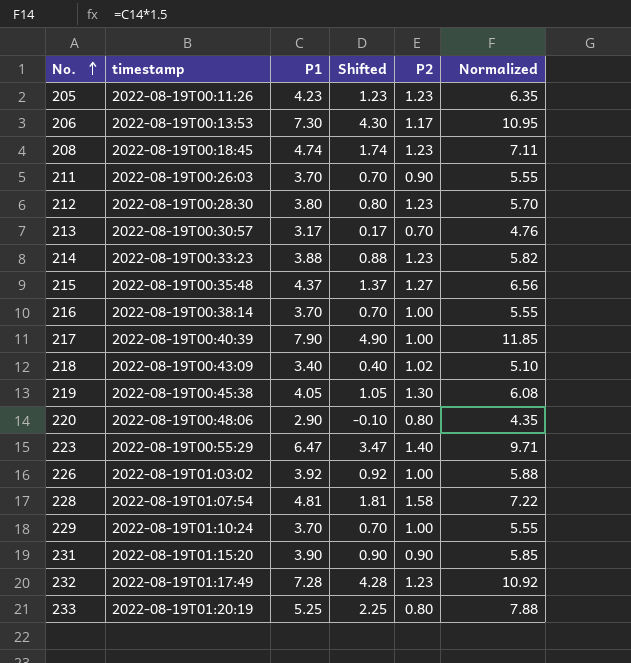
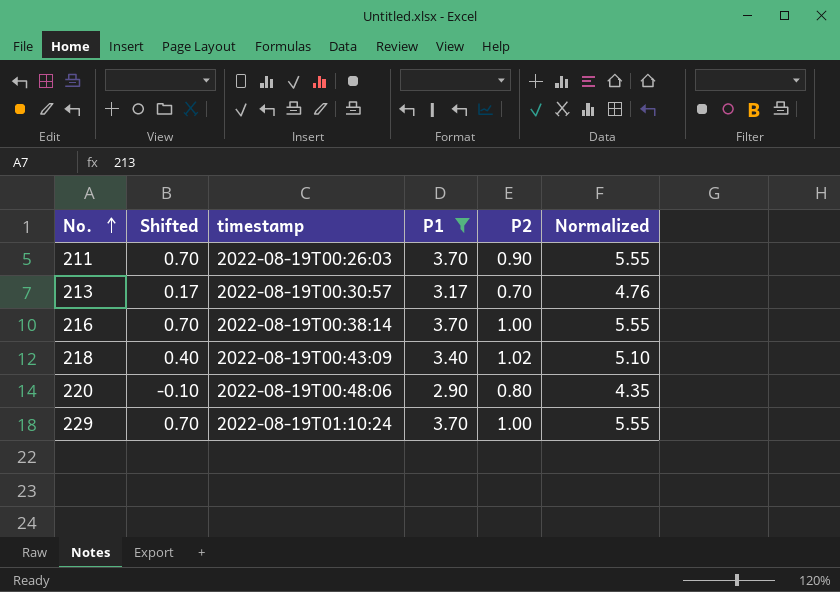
filter: none -> P1 <= 3.70
column Shifted | position: 4 -> 2

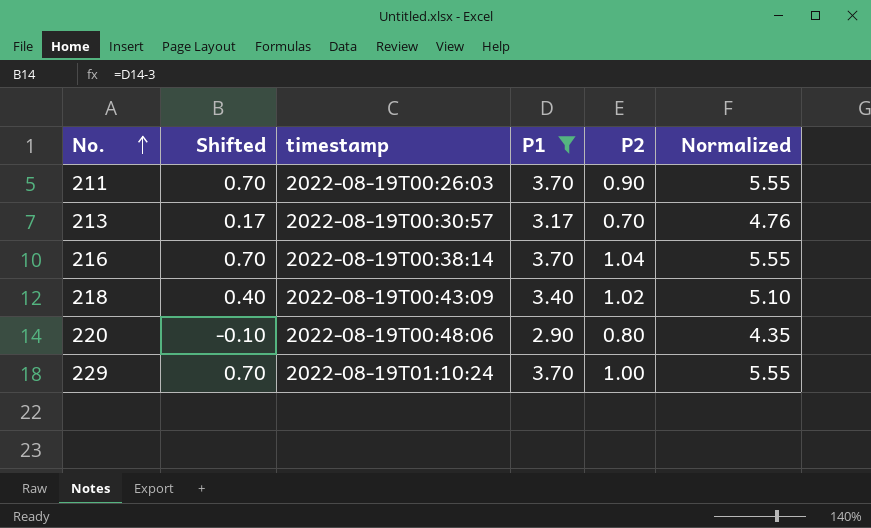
216 | P2: 1.00 -> 1.04

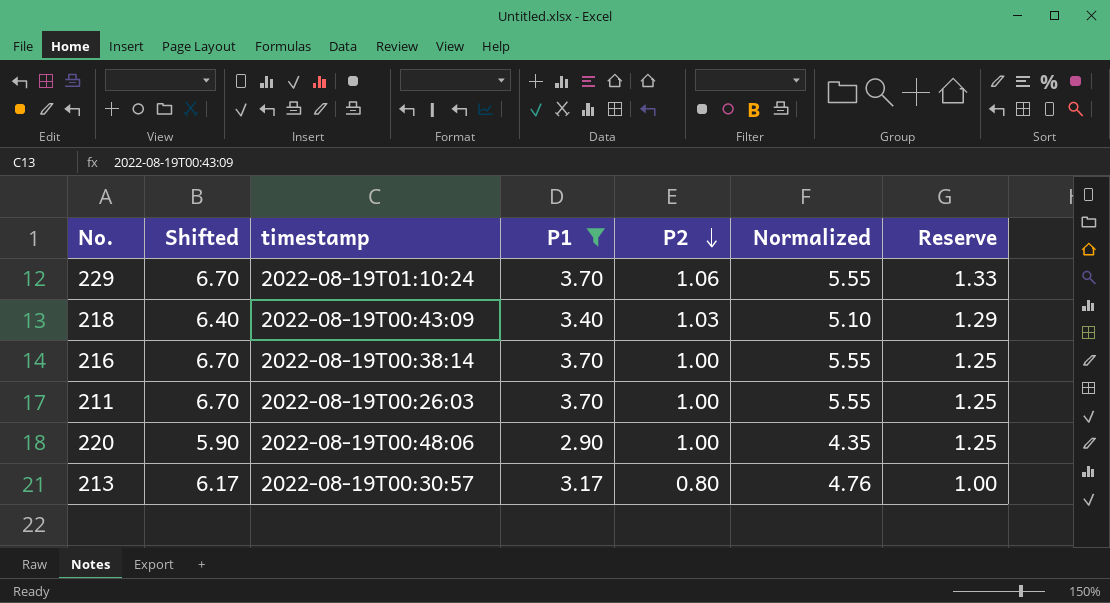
row order: No. ascending -> P2 descending
column Shifted | formula: [P1] - 3 -> [P1] + 3
column Reserve | formula: none -> [P2] * 1.25
229 | P2: 1.00 -> 1.06
218 | P2: 1.02 -> 1.03
216 | P2: 1.04 -> 1.00
211 | P2: 0.90 -> 1.00
220 | P2: 0.80 -> 1.00
213 | P2: 0.70 -> 0.80

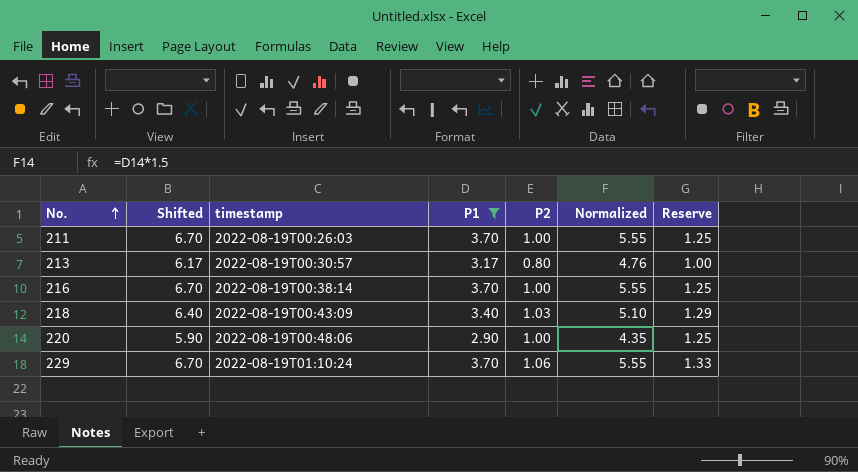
row order: P2 descending -> No. ascending

